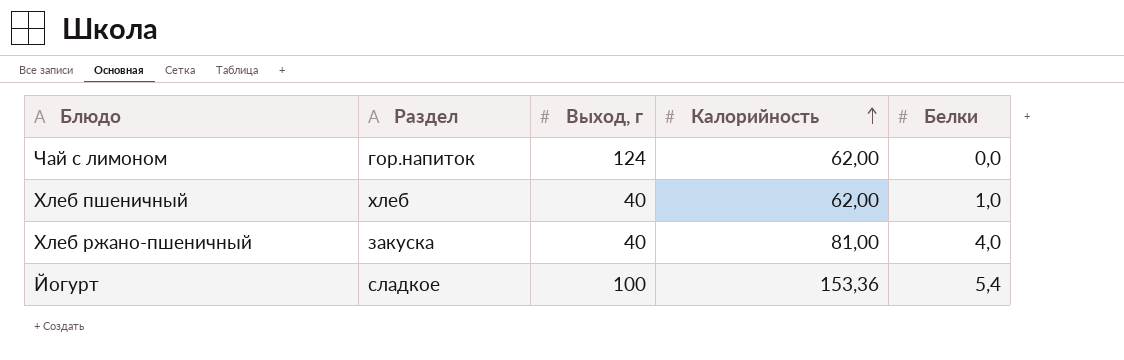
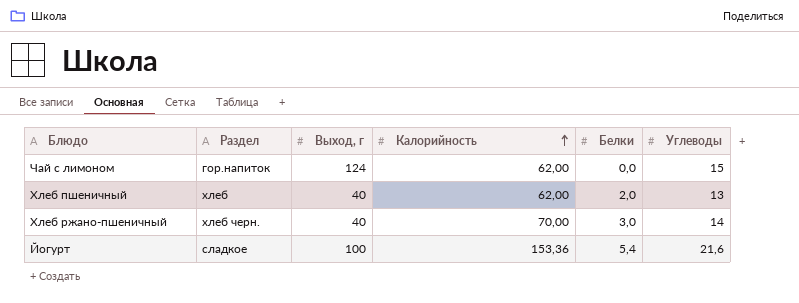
column Углеводы | position: none -> 6
Хлеб пшеничный | Белки: 1,0 -> 2,0
Хлеб ржано-пшеничный | Раздел: закуска -> хлеб черн.
Хлеб ржано-пшеничный | Калорийность: 81,00 -> 70,00
Хлеб ржано-пшеничный | Белки: 4,0 -> 3,0

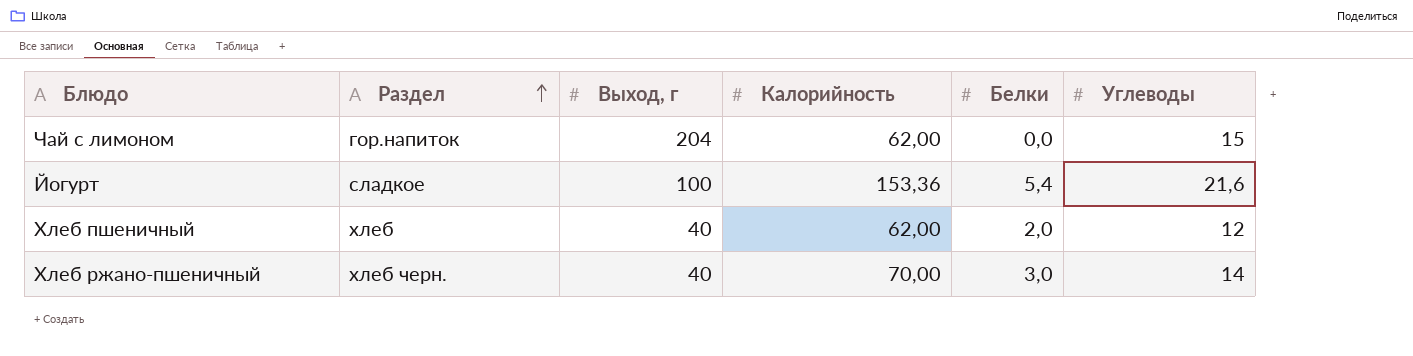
row order: Калорийность ascending -> Раздел ascending
Чай с лимоном | Выход, г: 124 -> 204
Хлеб пшеничный | Углеводы: 13 -> 12

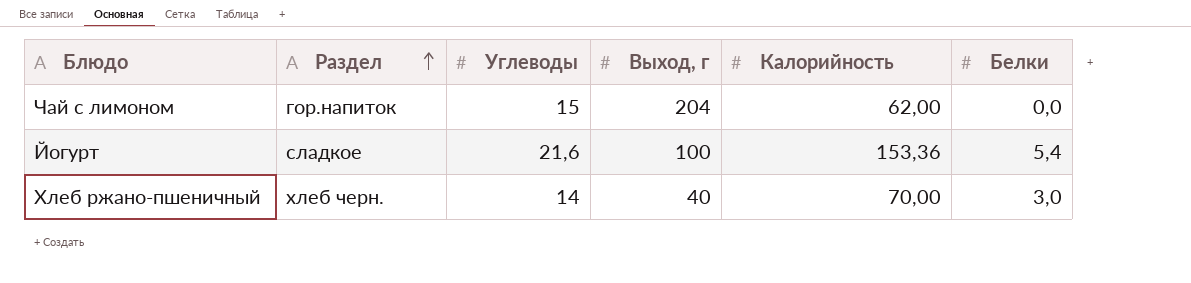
column Углеводы | position: 6 -> 3
row Хлеб пшеничный: хлеб | 40 | 62,00 | 2,0 | 12 -> none

